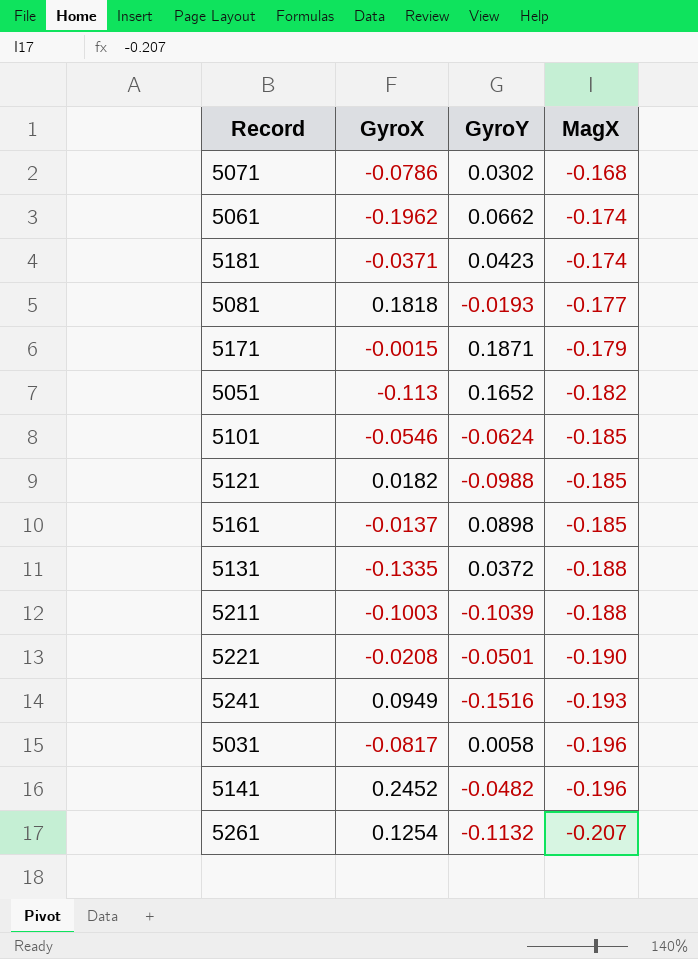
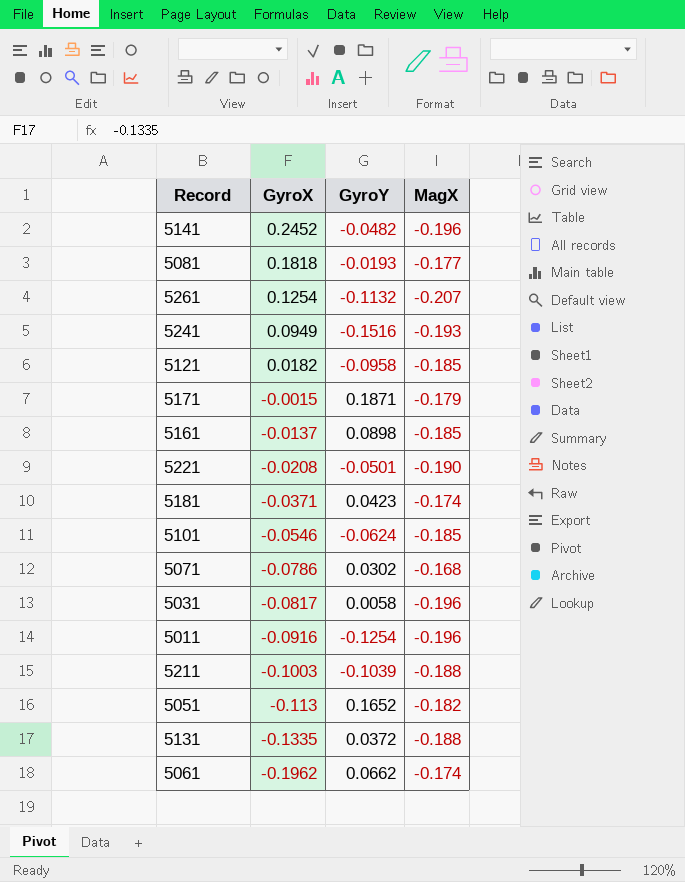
row order: MagX descending -> GyroX descending
5121 | GyroY: -0.0988 -> -0.0958
row 5011: none -> -0.0916 | -0.1254 | -0.196

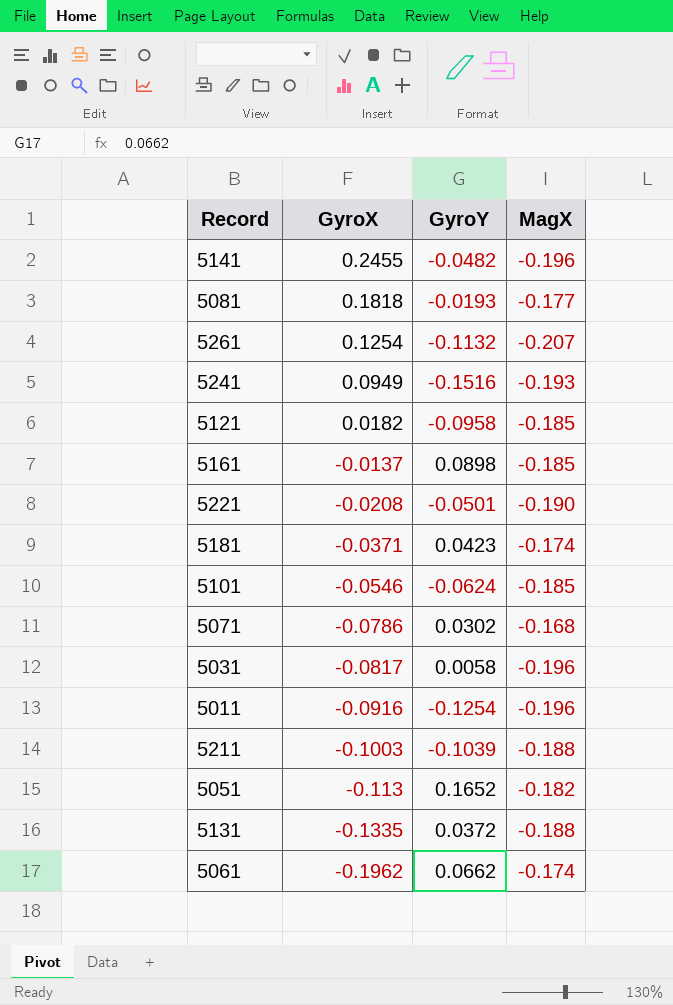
row 5171: -0.0015 | 0.1871 | -0.179 -> none
5141 | GyroX: 0.2452 -> 0.2455

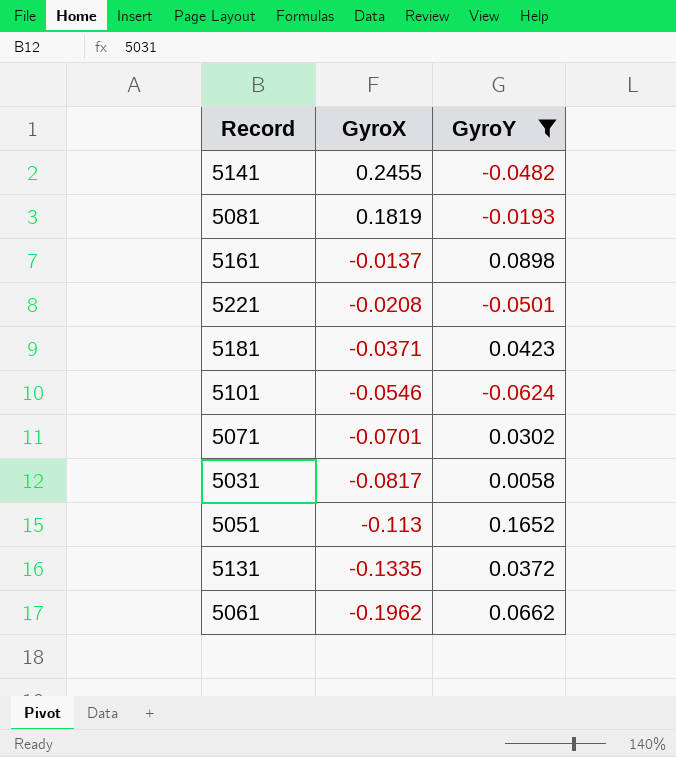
filter: none -> GyroY >= -0.0624
column MagX | position: 4 -> none
5081 | GyroX: 0.1818 -> 0.1819
5071 | GyroX: -0.0786 -> -0.0701

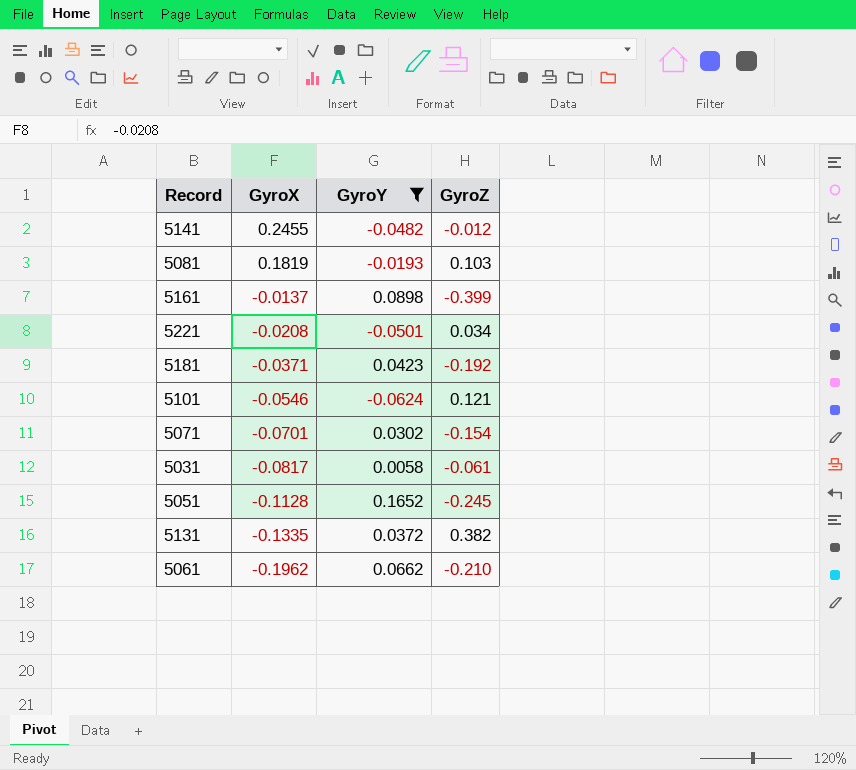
column GyroZ | position: none -> 4
5051 | GyroX: -0.113 -> -0.1128

